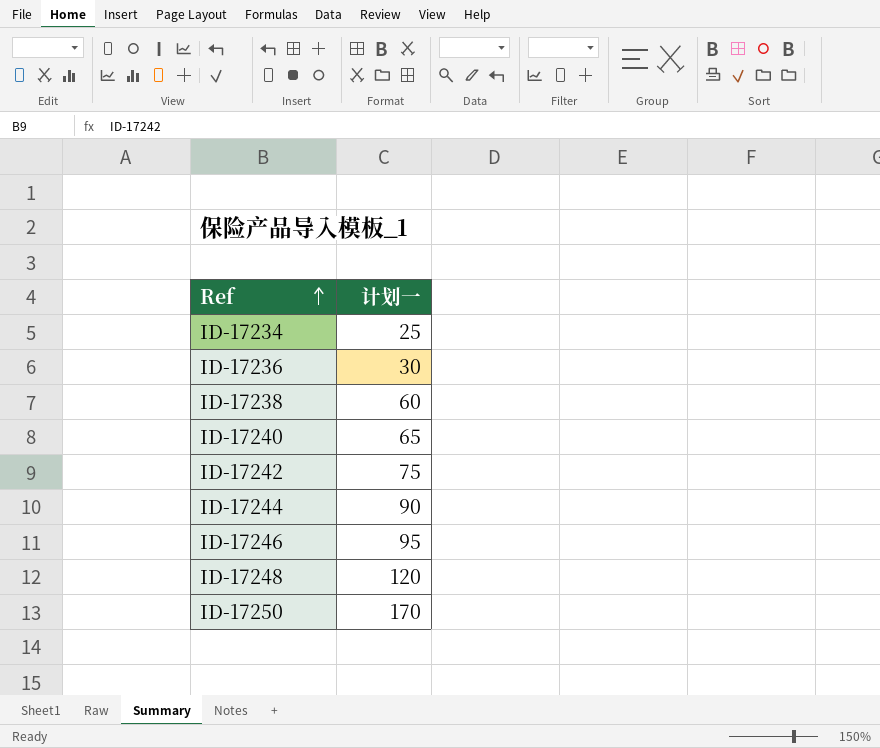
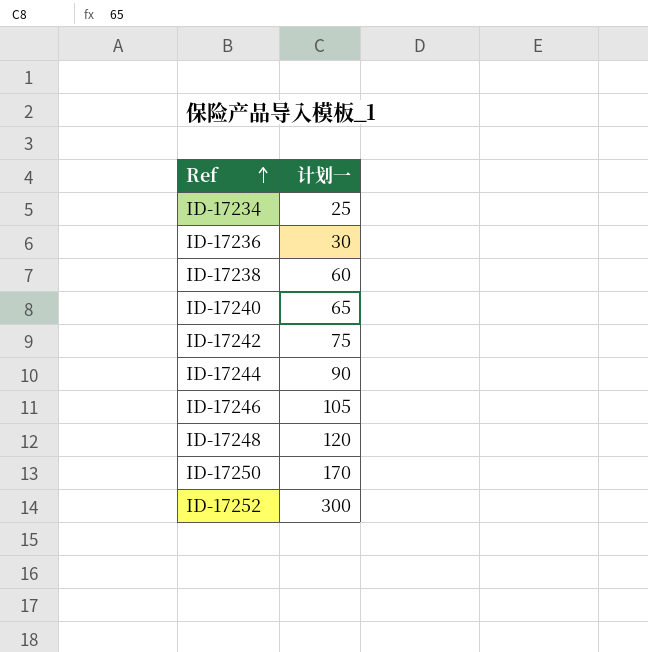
ID-17246 | 计划一: 95 -> 105
row ID-17252: none -> 300

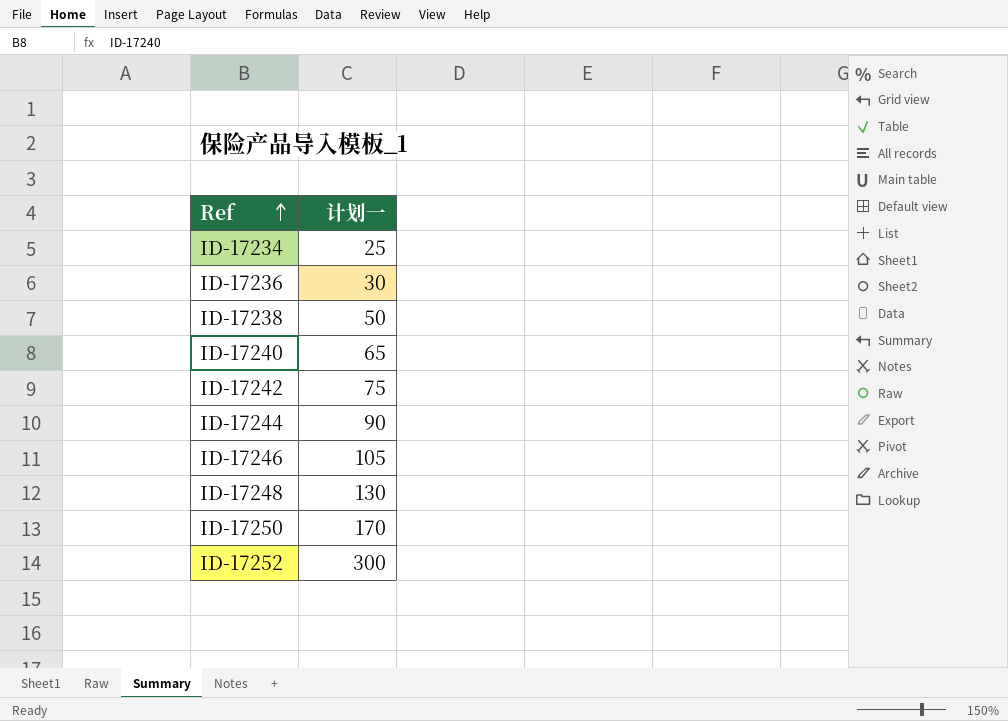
ID-17238 | 计划一: 60 -> 50
ID-17248 | 计划一: 120 -> 130

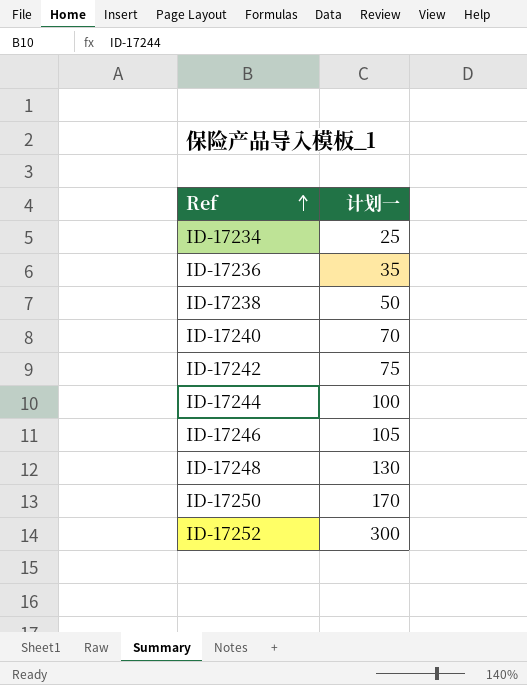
ID-17236 | 计划一: 30 -> 35
ID-17240 | 计划一: 65 -> 70
ID-17244 | 计划一: 90 -> 100

